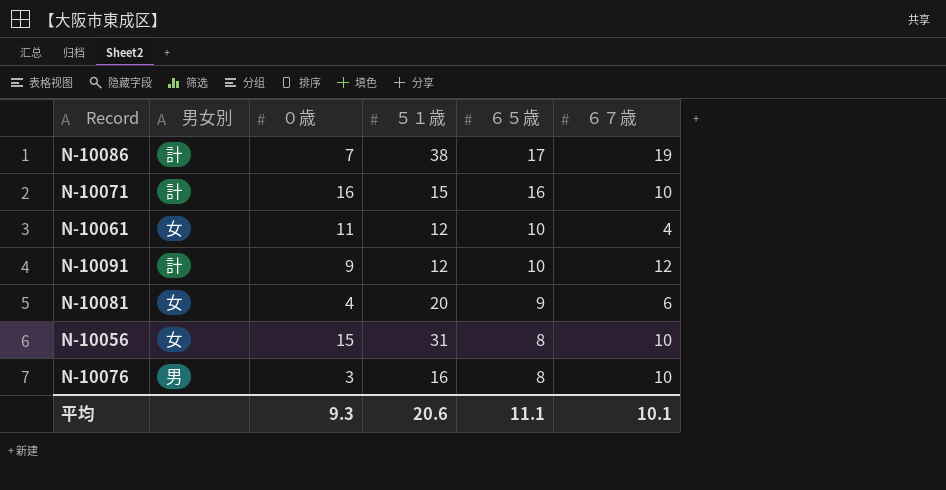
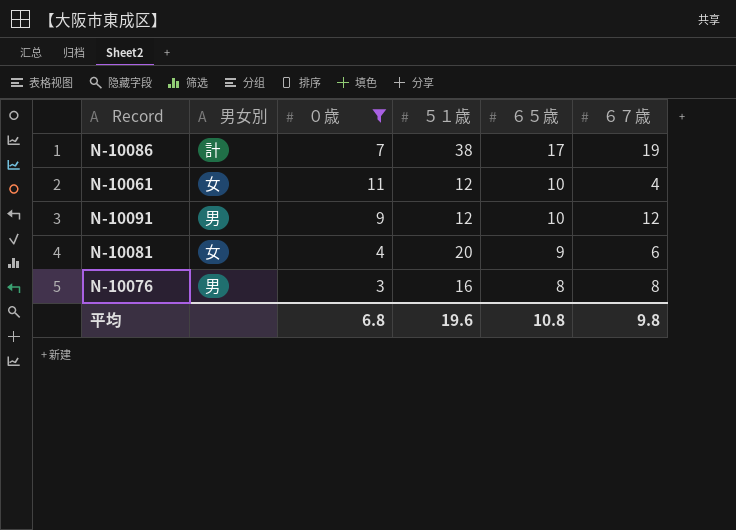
filter: none -> ０歳 <= 11
N-10091 | 男女別: 計 -> 男
N-10076 | ６７歳: 10 -> 8
平均 | ０歳: 9.3 -> 6.8
平均 | ５１歳: 20.6 -> 19.6
平均 | ６５歳: 11.1 -> 10.8
平均 | ６７歳: 10.1 -> 9.8

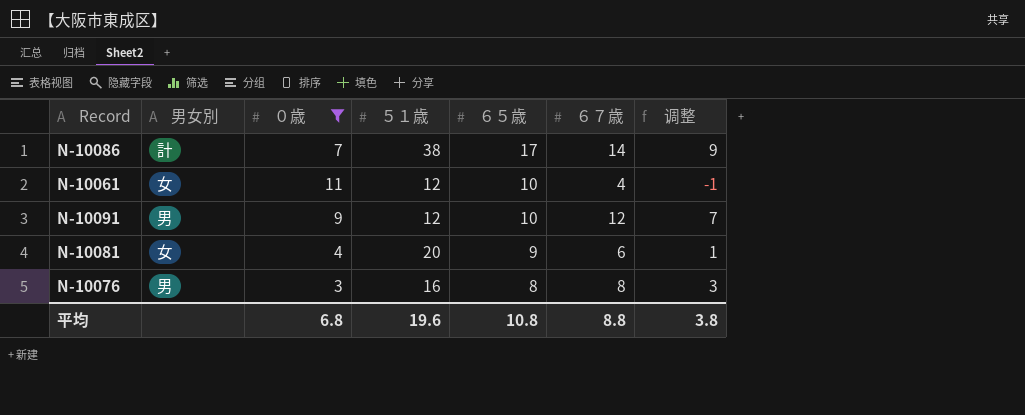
column 调整 | formula: none -> [６７歳] - 5
N-10086 | ６７歳: 19 -> 14
平均 | ６７歳: 9.8 -> 8.8

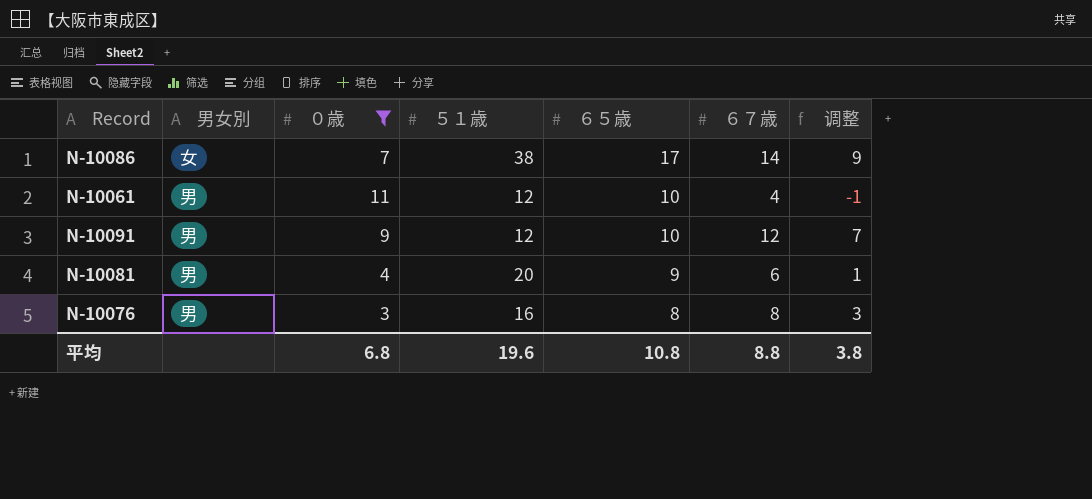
N-10086 | 男女別: 計 -> 女
N-10061 | 男女別: 女 -> 男
N-10081 | 男女別: 女 -> 男

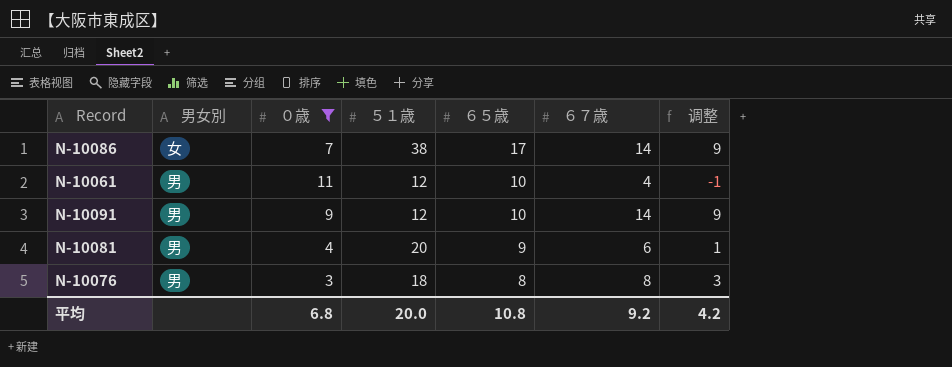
N-10091 | ６７歳: 12 -> 14
N-10091 | 调整: 7 -> 9
N-10076 | ５１歳: 16 -> 18
平均 | ５１歳: 19.6 -> 20.0
平均 | ６７歳: 8.8 -> 9.2
平均 | 调整: 3.8 -> 4.2

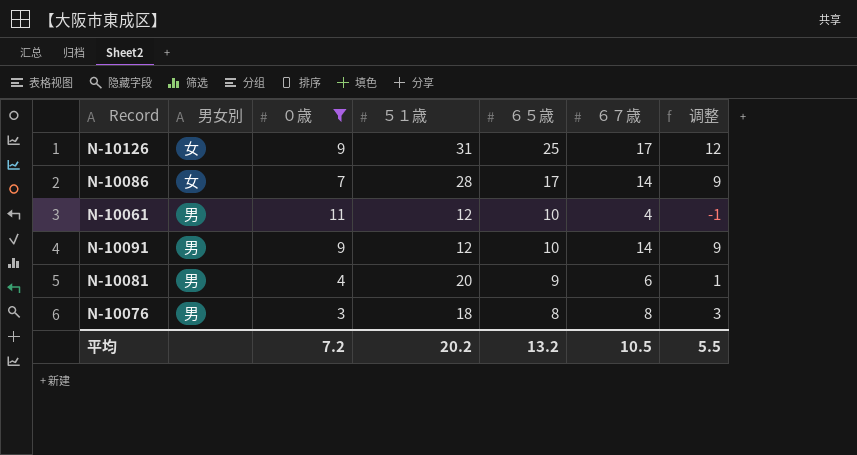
row N-10126: none -> 女 | 9 | 31 | 25 | 17 | 12
N-10086 | ５１歳: 38 -> 28
平均 | ０歳: 6.8 -> 7.2
平均 | ５１歳: 20.0 -> 20.2
平均 | ６５歳: 10.8 -> 13.2
平均 | ６７歳: 9.2 -> 10.5
平均 | 调整: 4.2 -> 5.5

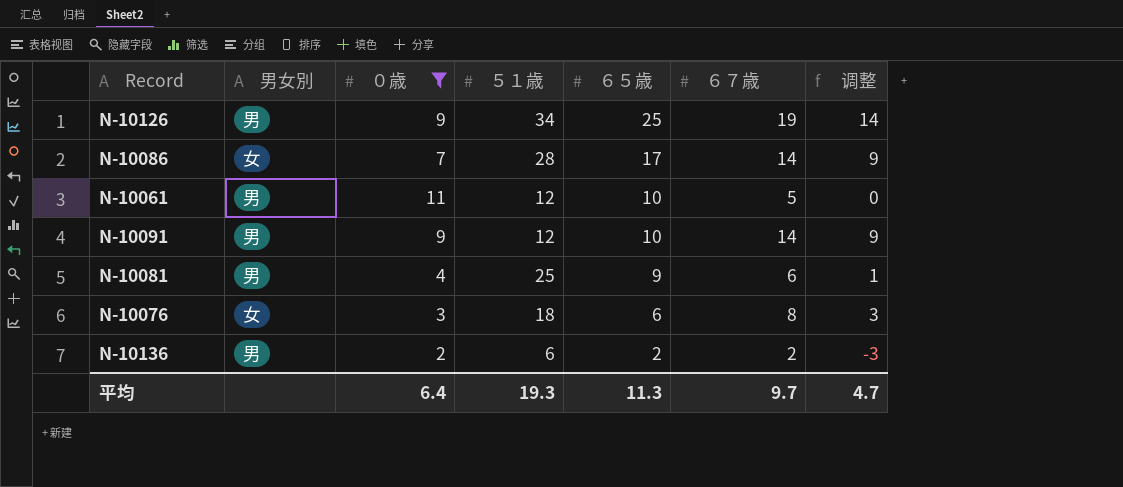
N-10126 | 男女別: 女 -> 男
N-10126 | ５１歳: 31 -> 34
N-10126 | ６７歳: 17 -> 19
N-10126 | 调整: 12 -> 14
N-10061 | ６７歳: 4 -> 5
N-10061 | 调整: -1 -> 0
N-10081 | ５１歳: 20 -> 25
N-10076 | 男女別: 男 -> 女
N-10076 | ６５歳: 8 -> 6
row N-10136: none -> 男 | 2 | 6 | 2 | 2 | -3
平均 | ０歳: 7.2 -> 6.4
平均 | ５１歳: 20.2 -> 19.3
平均 | ６５歳: 13.2 -> 11.3
平均 | ６７歳: 10.5 -> 9.7
平均 | 调整: 5.5 -> 4.7

